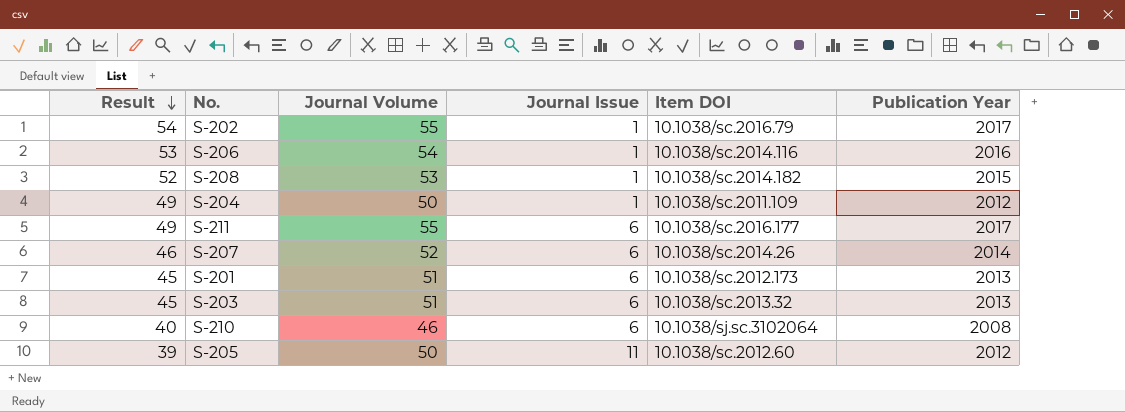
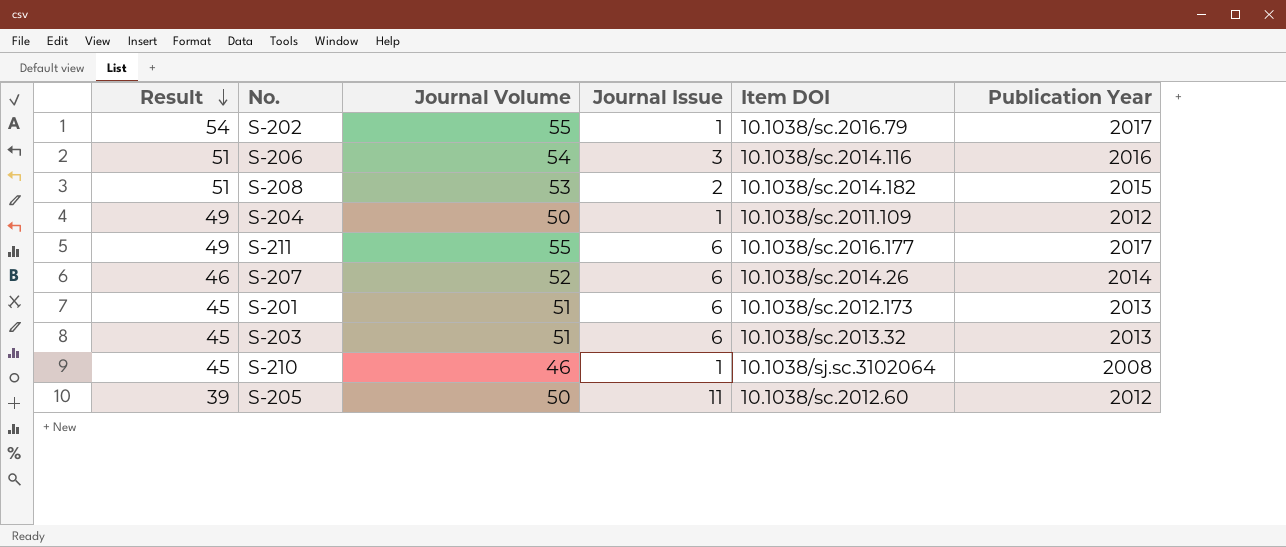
S-206 | Result: 53 -> 51
S-206 | Journal Issue: 1 -> 3
S-208 | Result: 52 -> 51
S-208 | Journal Issue: 1 -> 2
S-210 | Result: 40 -> 45
S-210 | Journal Issue: 6 -> 1

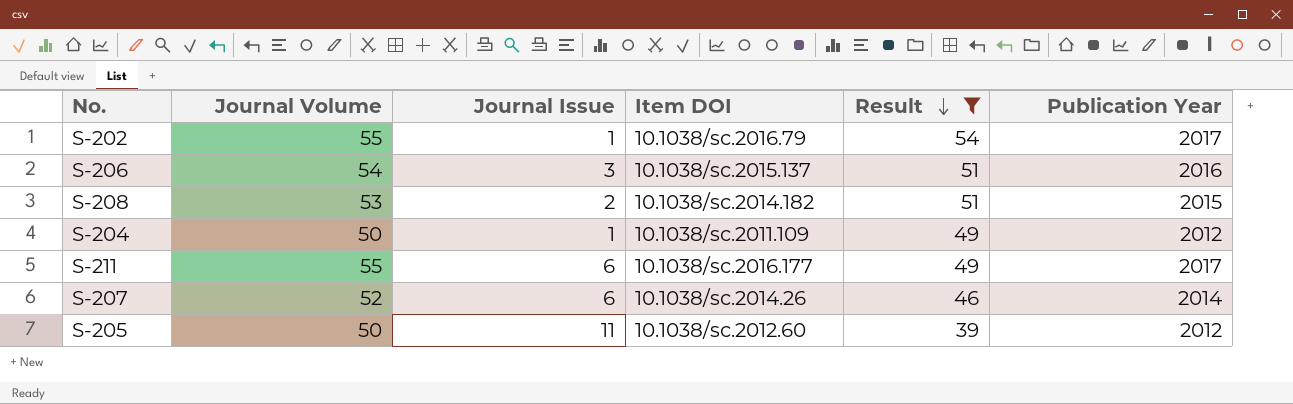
filter: none -> Result != 45
column Result | position: 1 -> 5
S-206 | Item DOI: 10.1038/sc.2014.116 -> 10.1038/sc.2015.137

